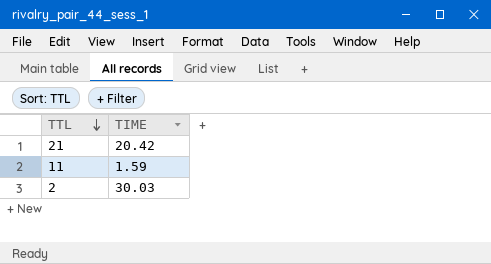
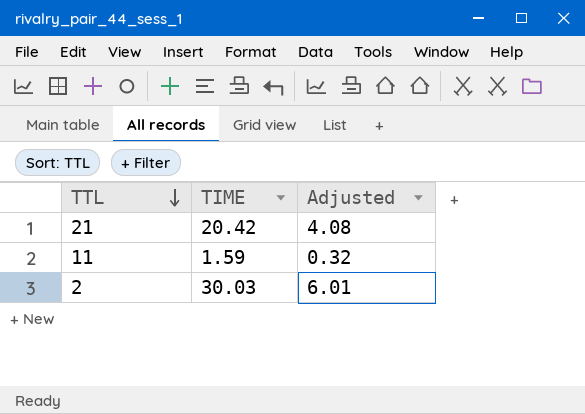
column Adjusted | formula: none -> [TIME] * 0.2

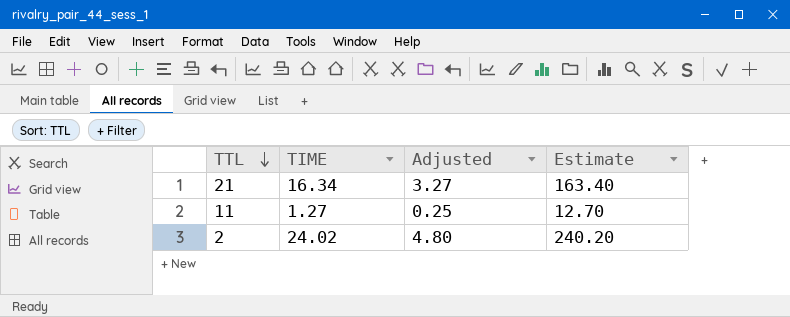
column Estimate | formula: none -> [TIME] * 10
21 | TIME: 20.42 -> 16.34
21 | Adjusted: 4.08 -> 3.27
11 | TIME: 1.59 -> 1.27
11 | Adjusted: 0.32 -> 0.25
2 | TIME: 30.03 -> 24.02
2 | Adjusted: 6.01 -> 4.80

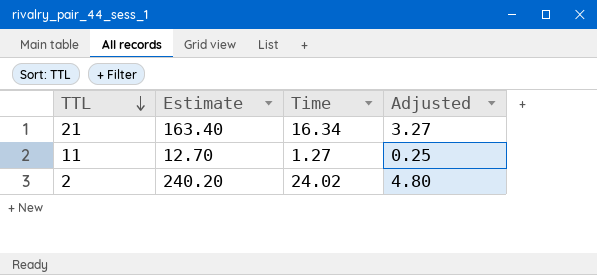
column Estimate | position: 4 -> 2
column name: TIME -> Time

